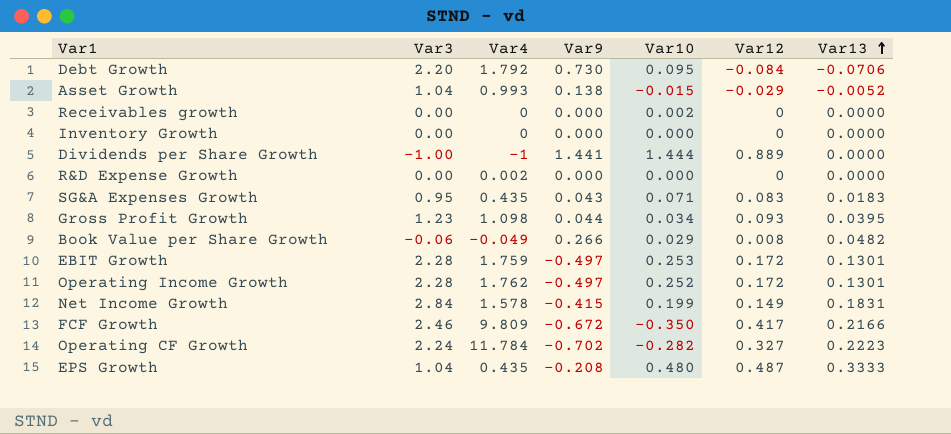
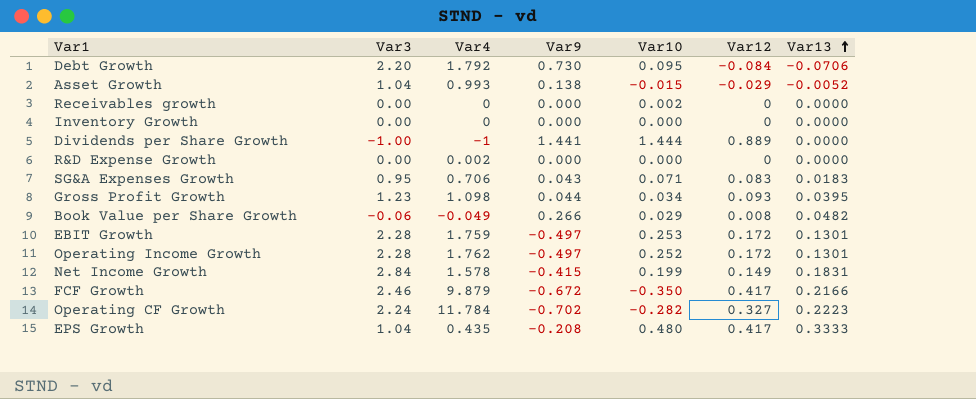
SG&A Expenses Growth | Var4: 0.435 -> 0.706
FCF Growth | Var4: 9.809 -> 9.879
EPS Growth | Var12: 0.487 -> 0.417

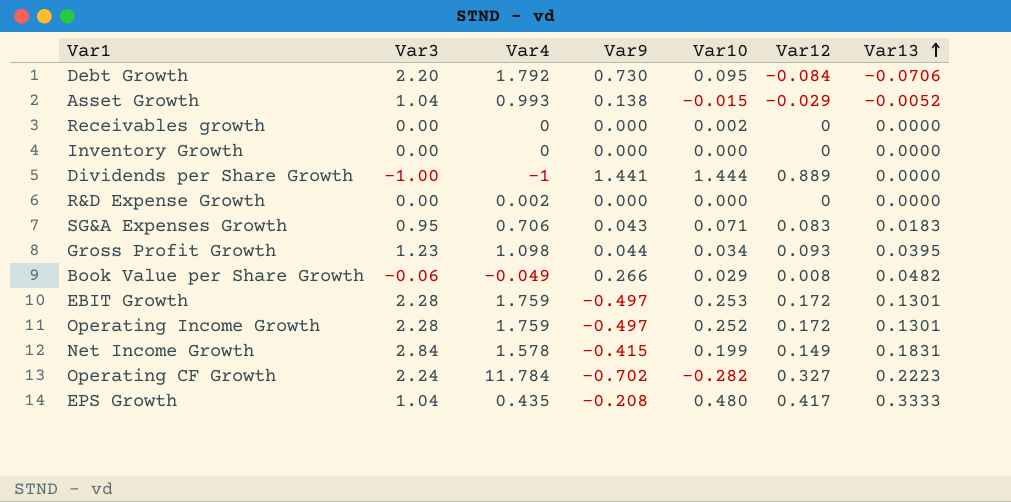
row FCF Growth: 2.46 | 9.879 | -0.672 | -0.350 | 0.417 | 0.2166 -> none
Operating Income Growth | Var4: 1.762 -> 1.759

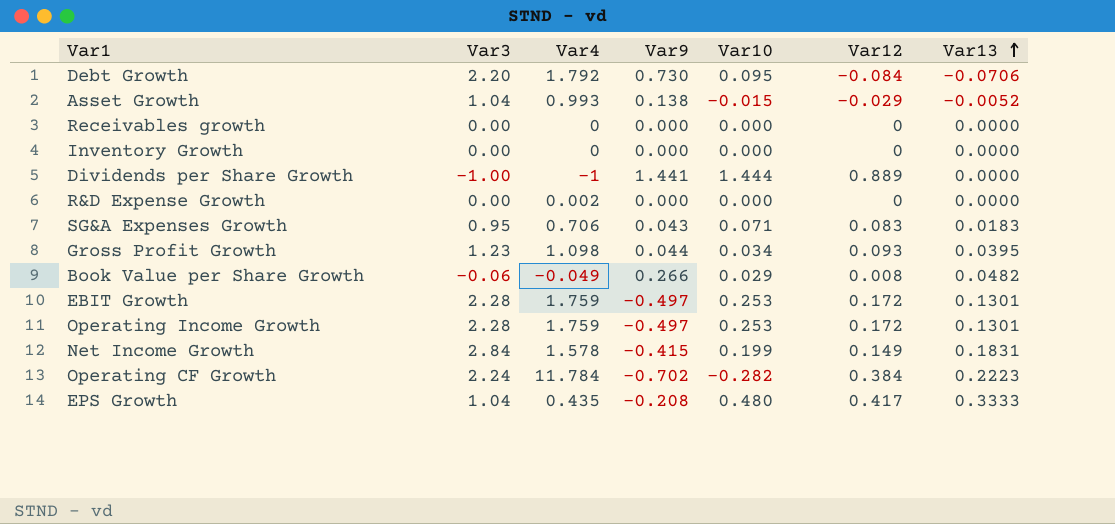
Receivables growth | Var10: 0.002 -> 0.000
Operating Income Growth | Var10: 0.252 -> 0.253
Operating CF Growth | Var12: 0.327 -> 0.384

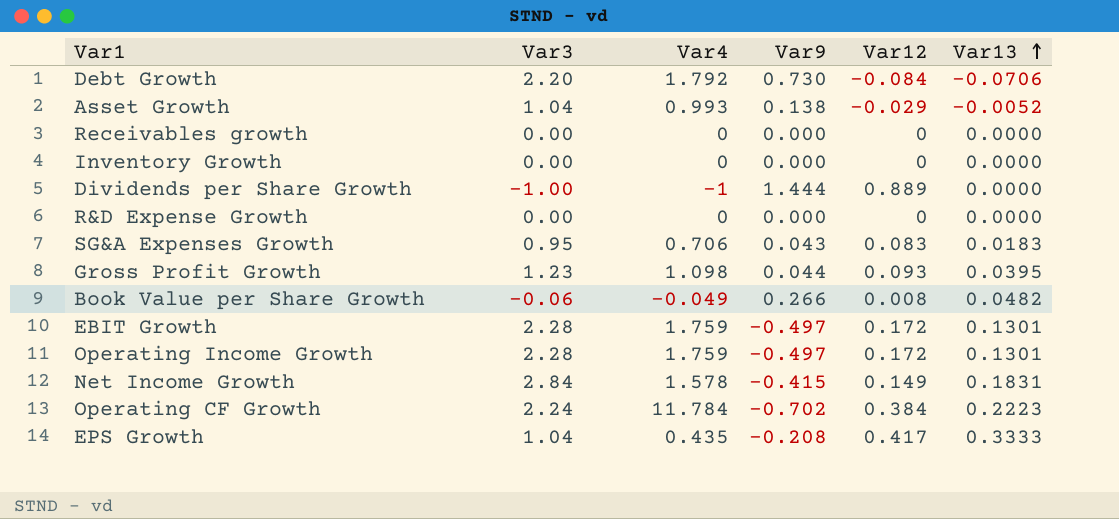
column Var10 | position: 5 -> none
Dividends per Share Growth | Var9: 1.441 -> 1.444
R&D Expense Growth | Var4: 0.002 -> 0

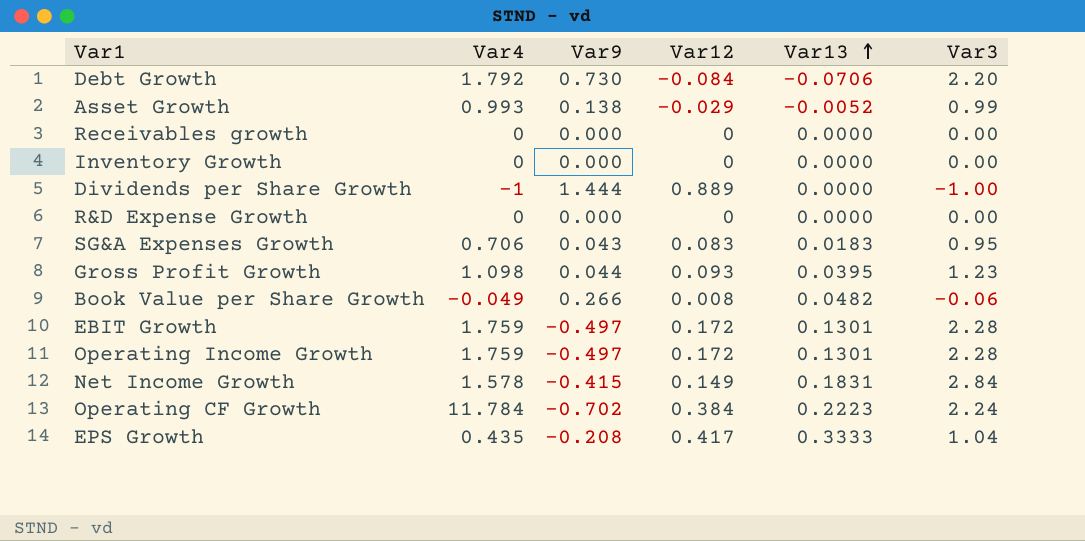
column Var3 | position: 2 -> 6
Asset Growth | Var3: 1.04 -> 0.99

